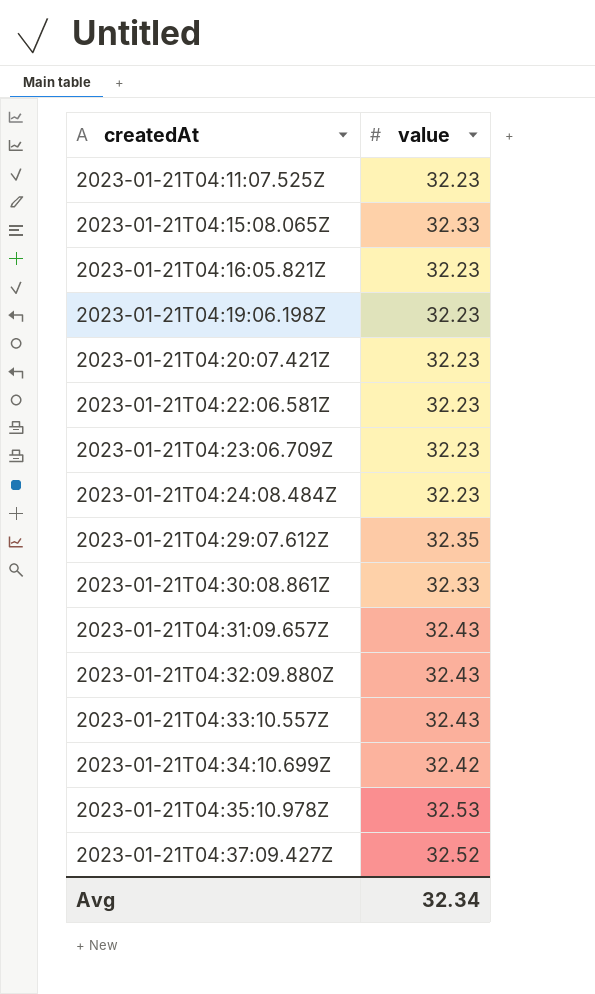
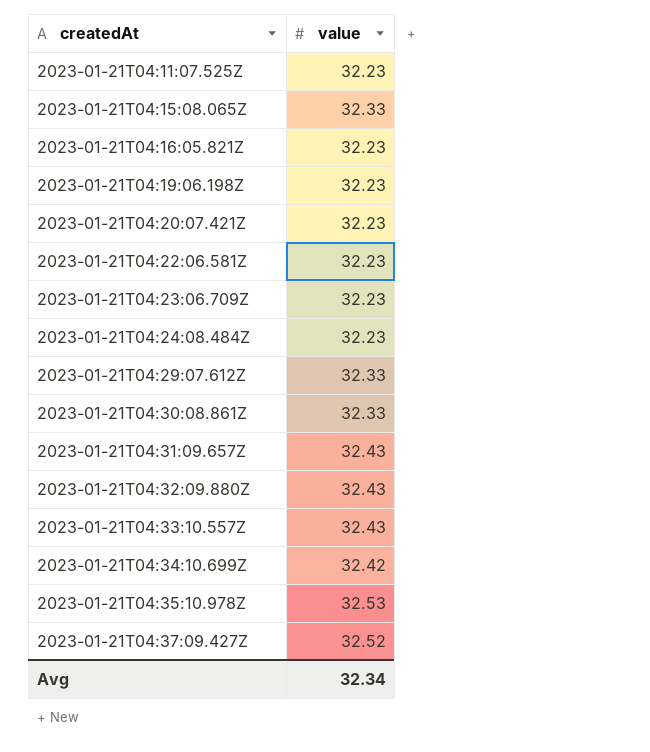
2023-01-21T04:29:07.612Z | value: 32.35 -> 32.33

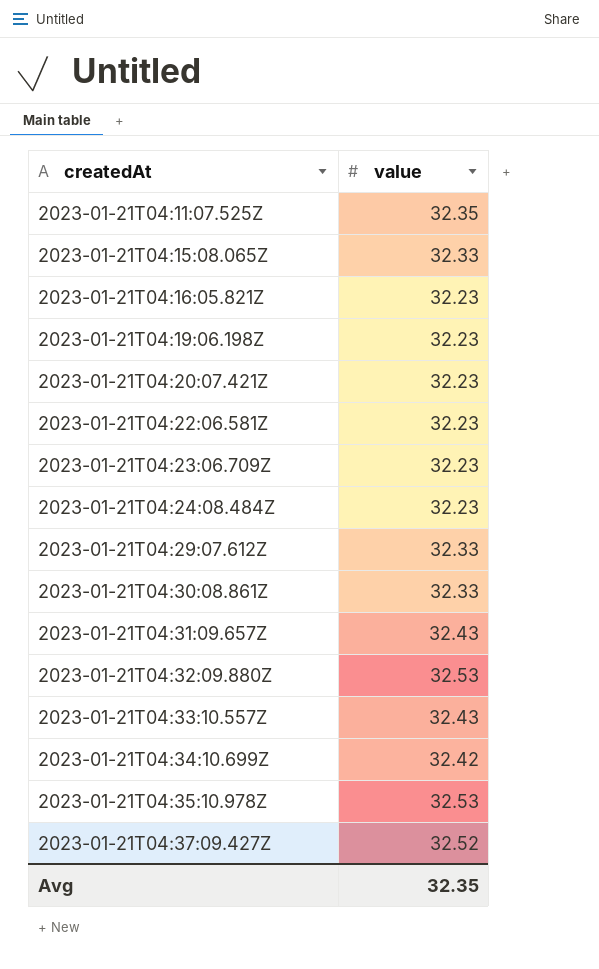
2023-01-21T04:11:07.525Z | value: 32.23 -> 32.35
2023-01-21T04:32:09.880Z | value: 32.43 -> 32.53
Avg | value: 32.34 -> 32.35

